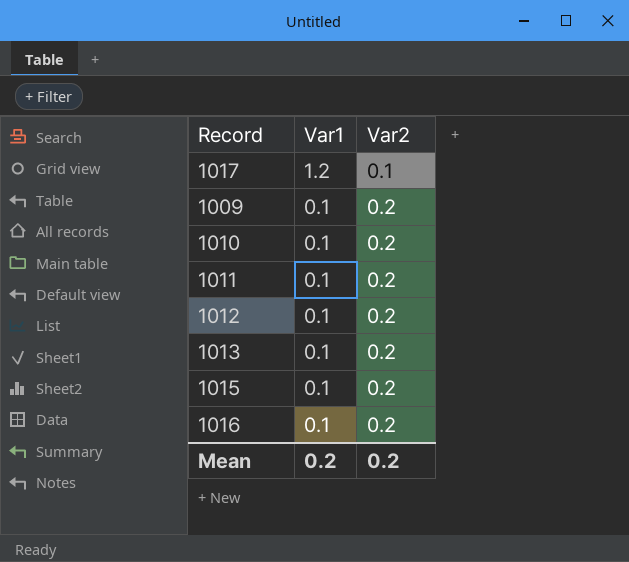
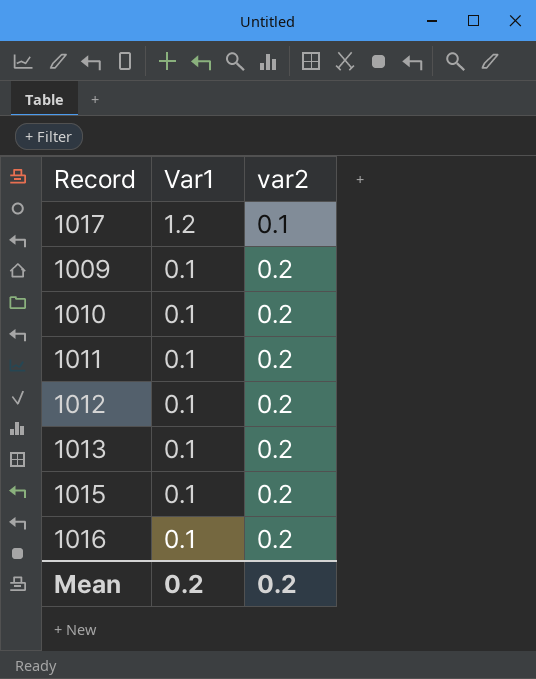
column name: Var2 -> var2

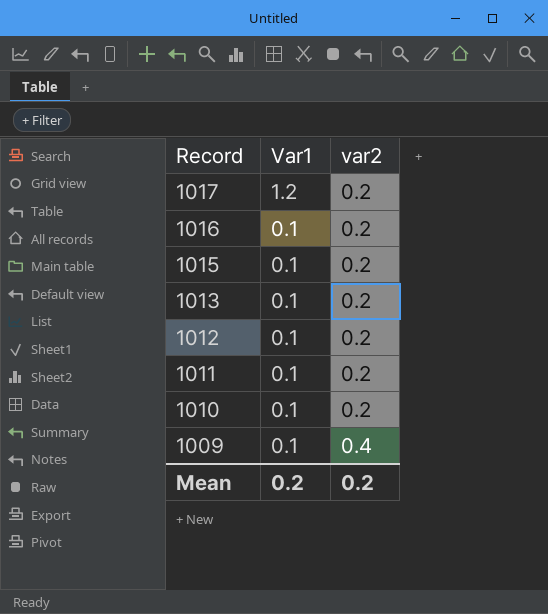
row order: Var1 descending -> Record descending
1017 | var2: 0.1 -> 0.2
1009 | var2: 0.2 -> 0.4

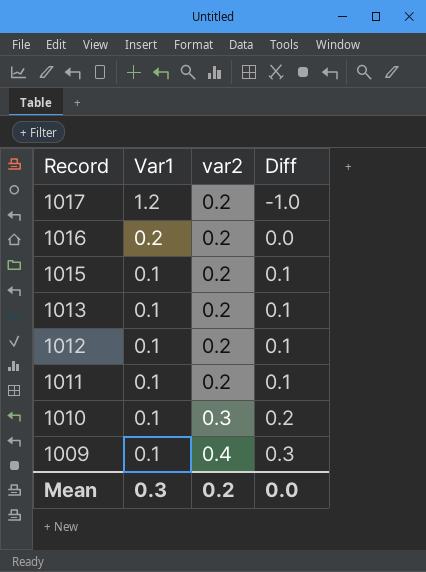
column Diff | formula: none -> [var2] - [Var1]
1016 | Var1: 0.1 -> 0.2
1010 | var2: 0.2 -> 0.3
Mean | Var1: 0.2 -> 0.3

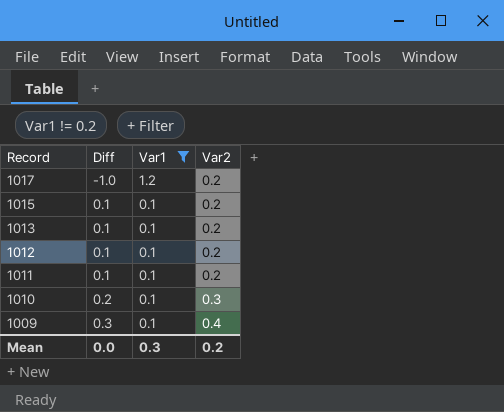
filter: none -> Var1 != 0.2
column Diff | position: 4 -> 2
column name: var2 -> Var2

